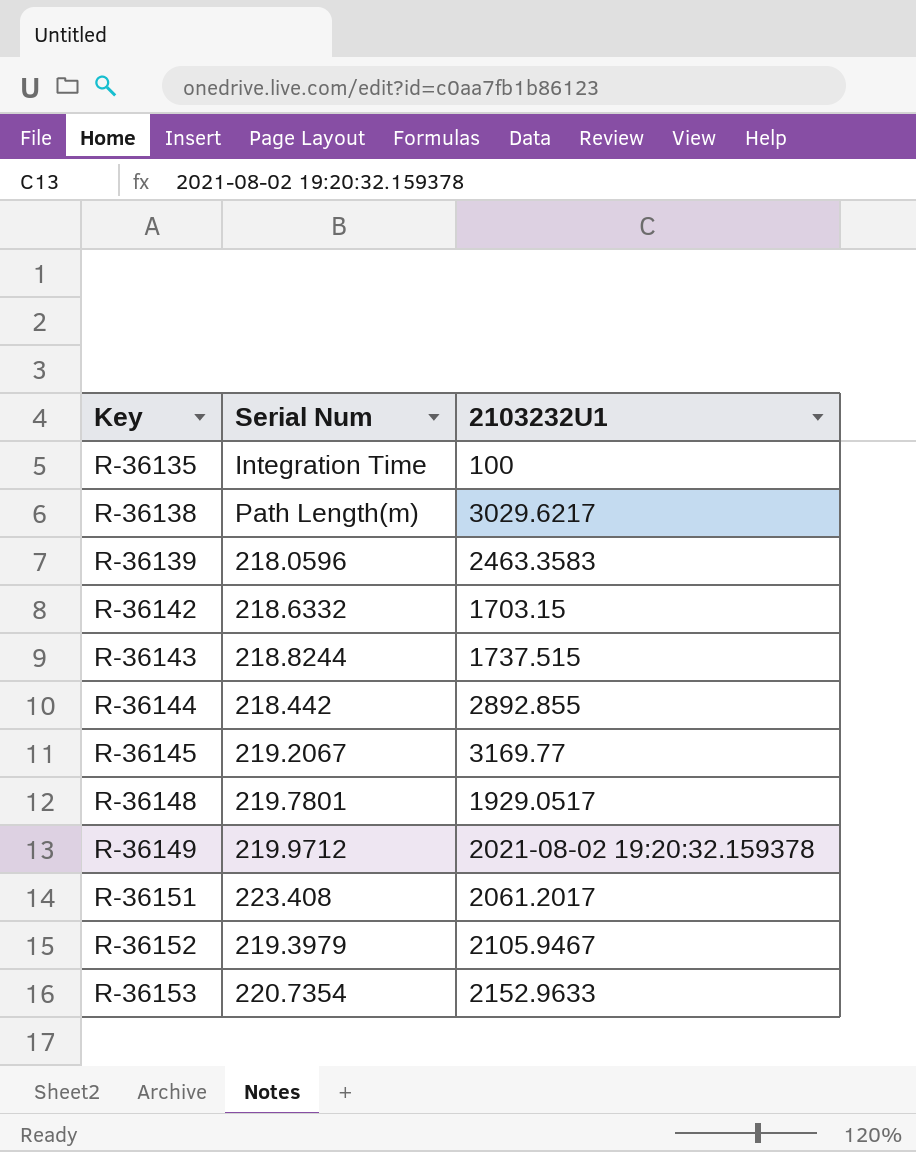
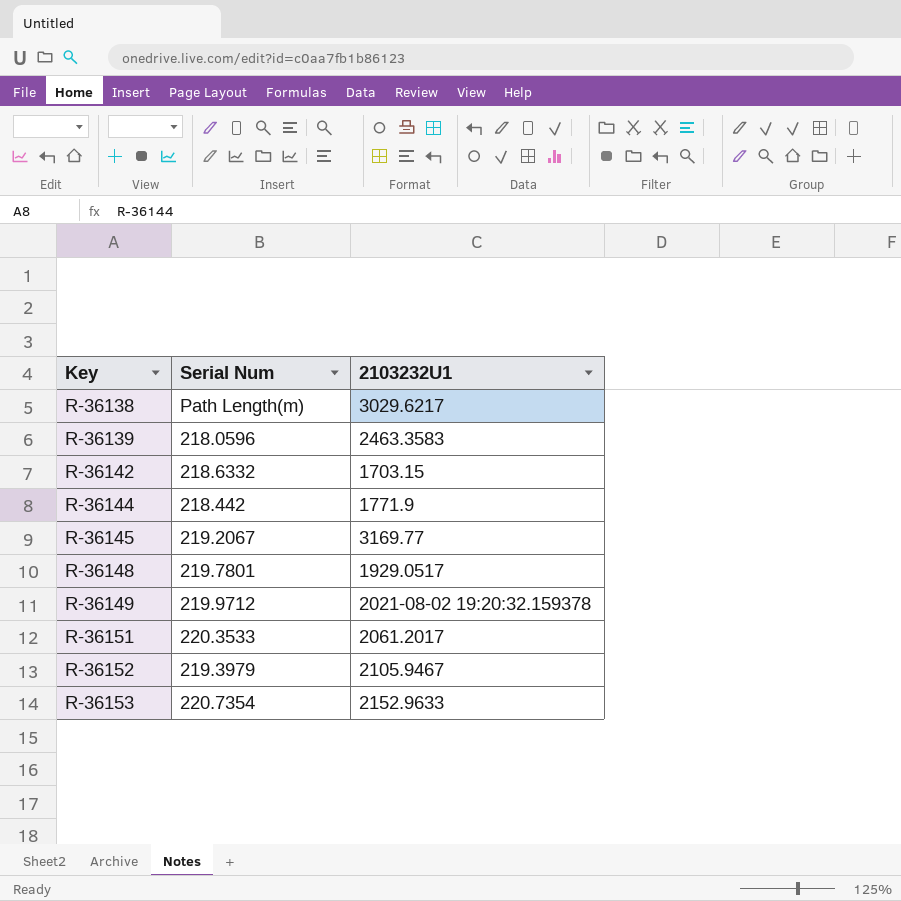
row R-36135: Integration Time | 100 -> none
row R-36143: 218.8244 | 1737.515 -> none
R-36144 | 2103232U1: 2892.855 -> 1771.9
R-36151 | Serial Num: 223.408 -> 220.3533

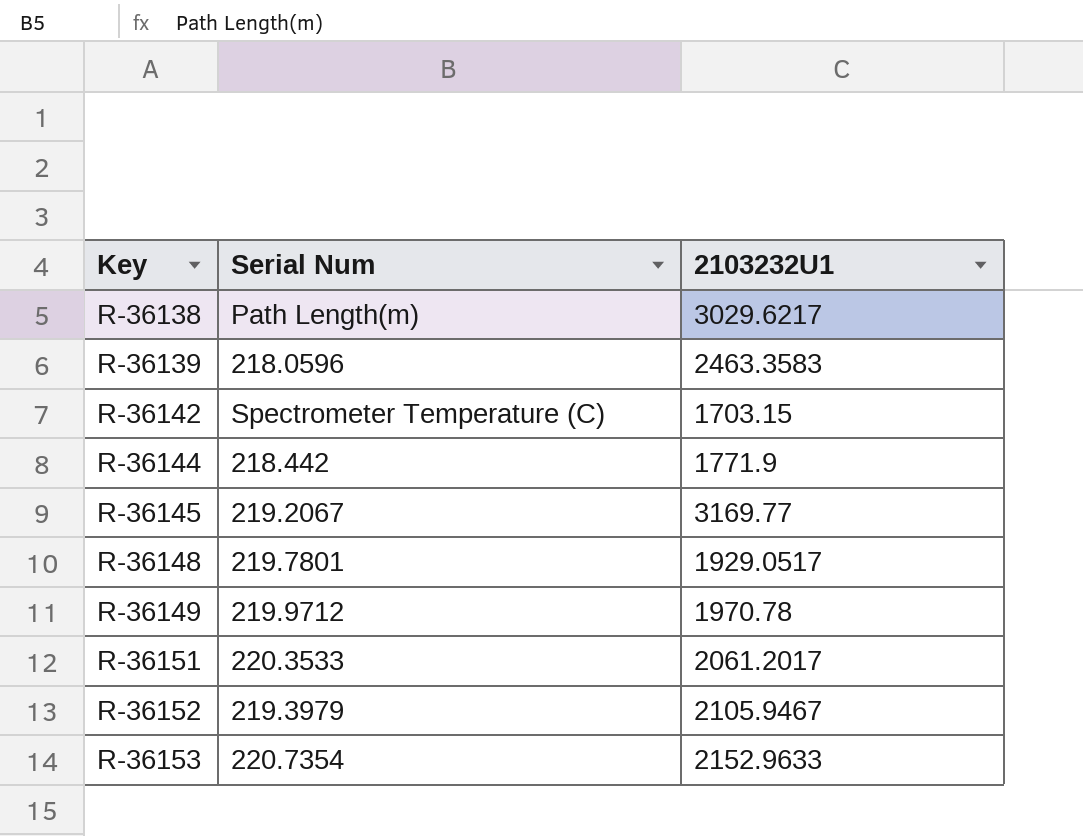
R-36142 | Serial Num: 218.6332 -> Spectrometer Temperature (C)
R-36149 | 2103232U1: 2021-08-02 19:20:32.159378 -> 1970.78

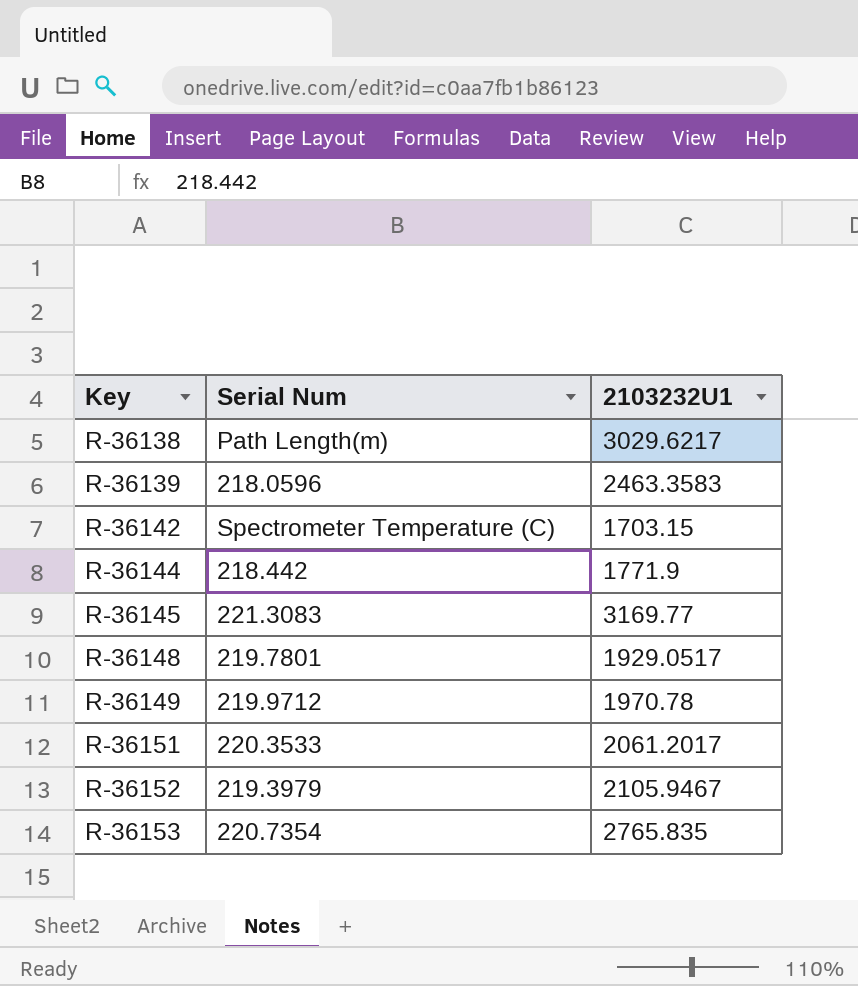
R-36145 | Serial Num: 219.2067 -> 221.3083
R-36153 | 2103232U1: 2152.9633 -> 2765.835

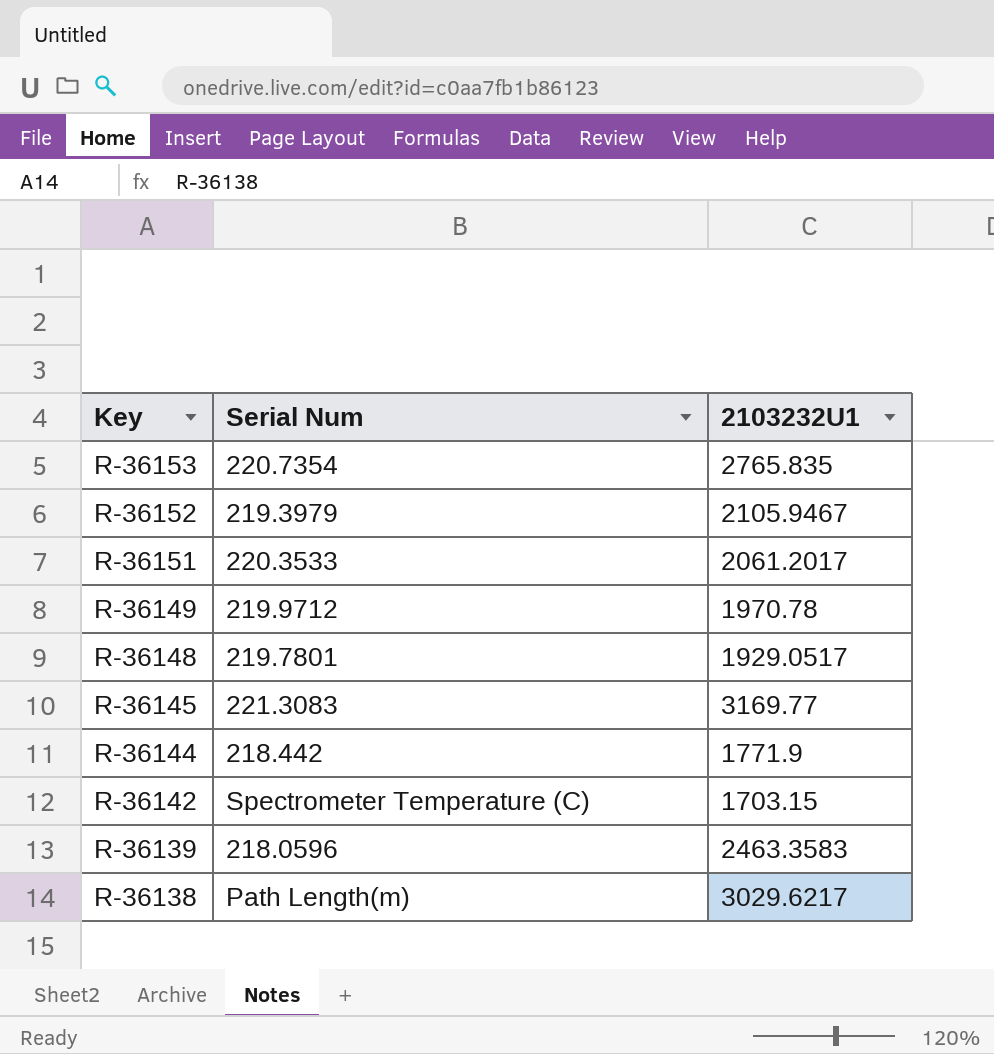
row order: Key ascending -> Key descending

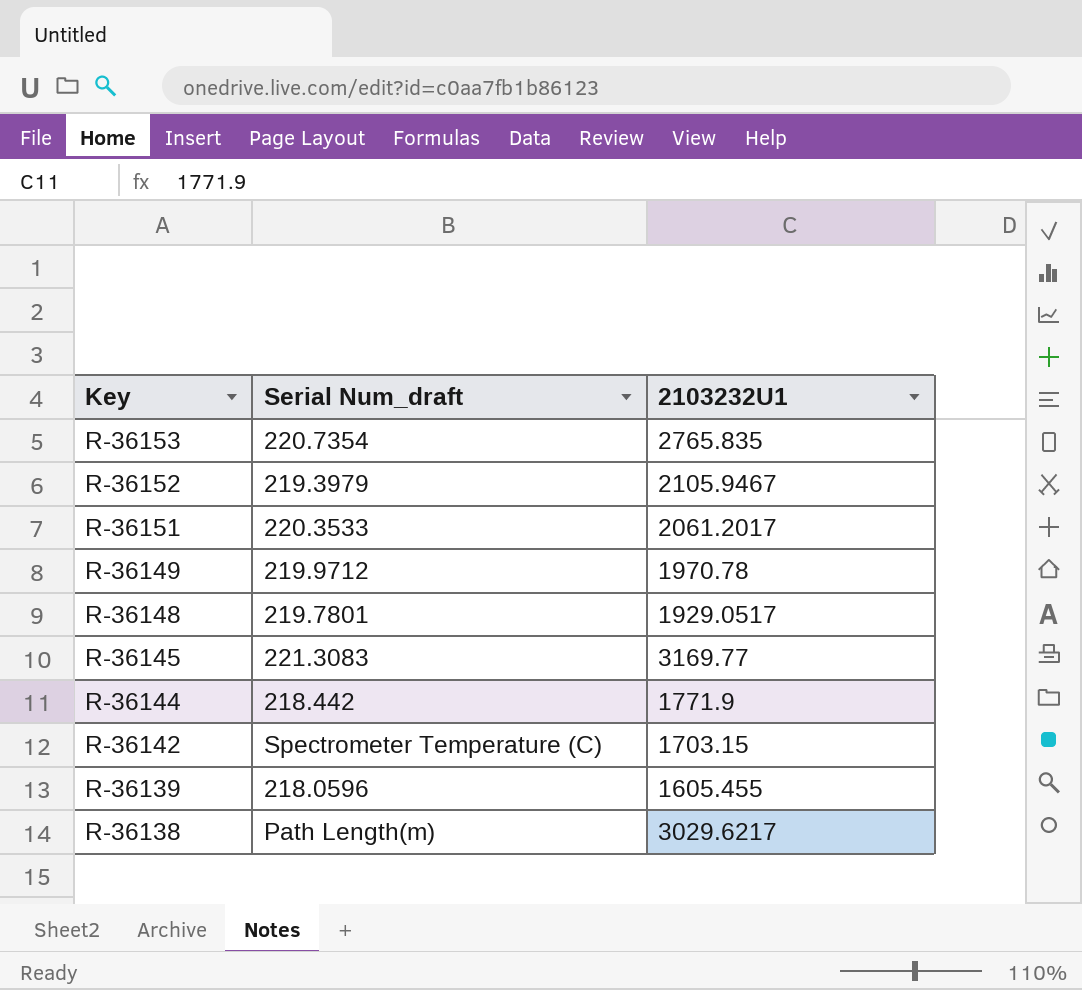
column name: Serial Num -> Serial Num_draft
R-36139 | 2103232U1: 2463.3583 -> 1605.455

